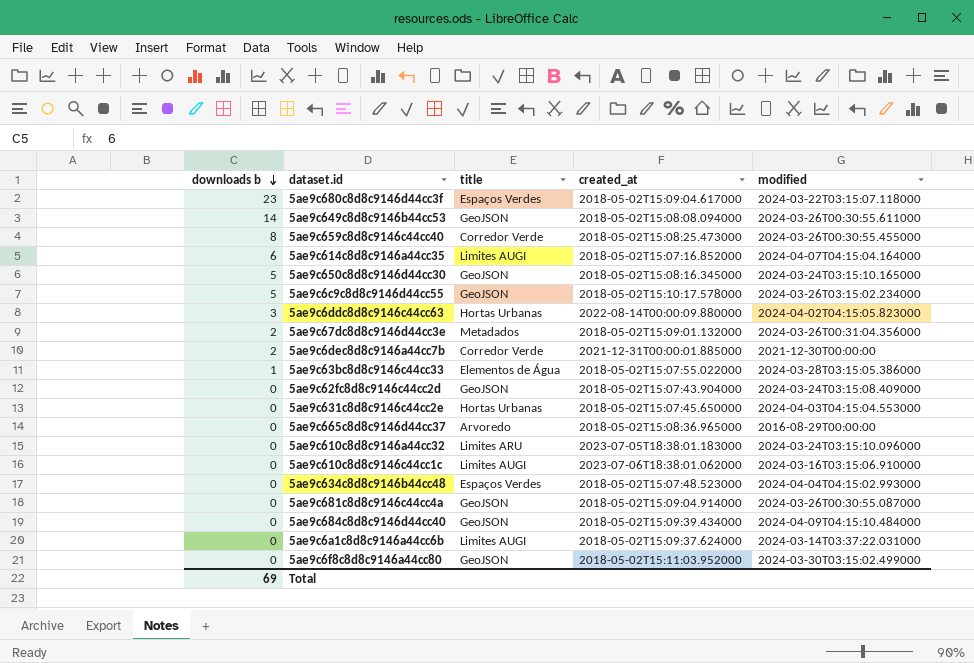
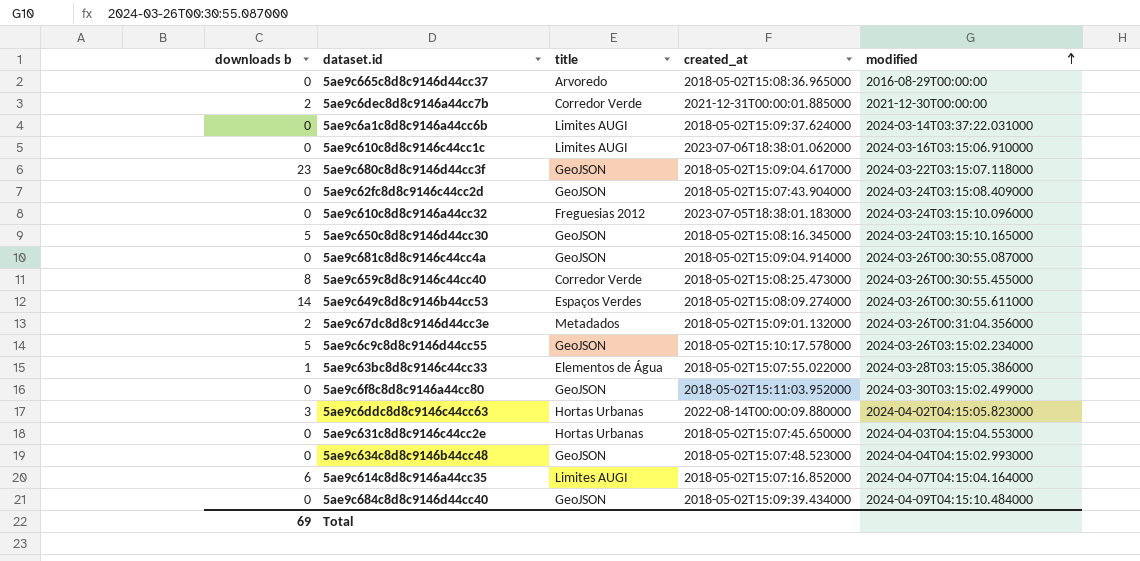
row order: downloads b descending -> modified ascending
5ae9c680c8d8c9146d44cc3f | title: Espaços Verdes -> GeoJSON
5ae9c610c8d8c9146a44cc32 | title: Limites ARU -> Freguesias 2012
5ae9c649c8d8c9146b44cc53 | title: GeoJSON -> Espaços Verdes
5ae9c649c8d8c9146b44cc53 | created_at: 2018-05-02T15:08:08.094000 -> 2018-05-02T15:08:09.274000
5ae9c634c8d8c9146b44cc48 | title: Espaços Verdes -> GeoJSON

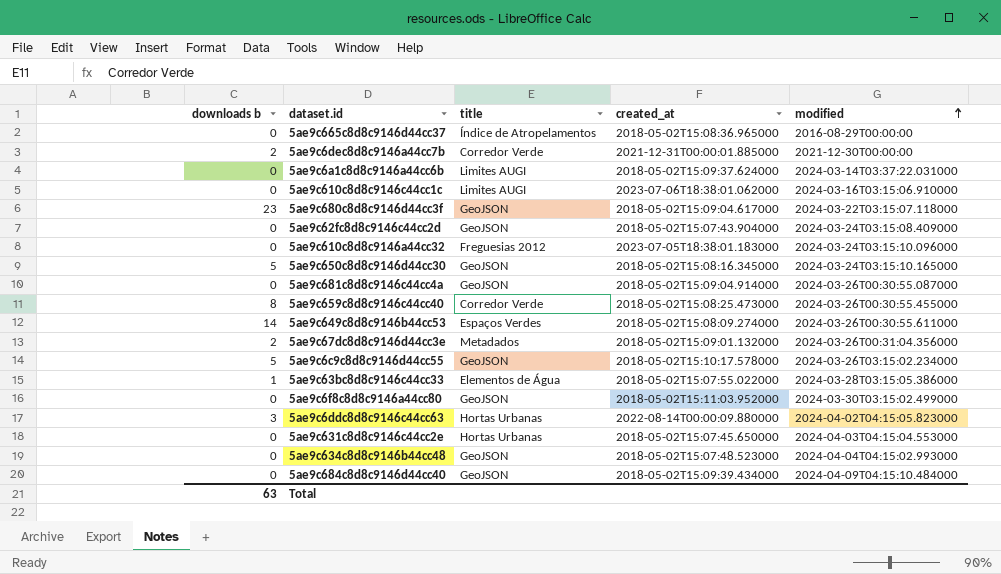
row 5ae9c614c8d8c9146a44cc35: 6 | Limites AUGI | 2018-05-02T15:07:16.852000 | 2024-04-07T04:15:04.164000 -> none
5ae9c665c8d8c9146d44cc37 | title: Arvoredo -> Índice de Atropelamentos
Total | downloads b: 69 -> 63

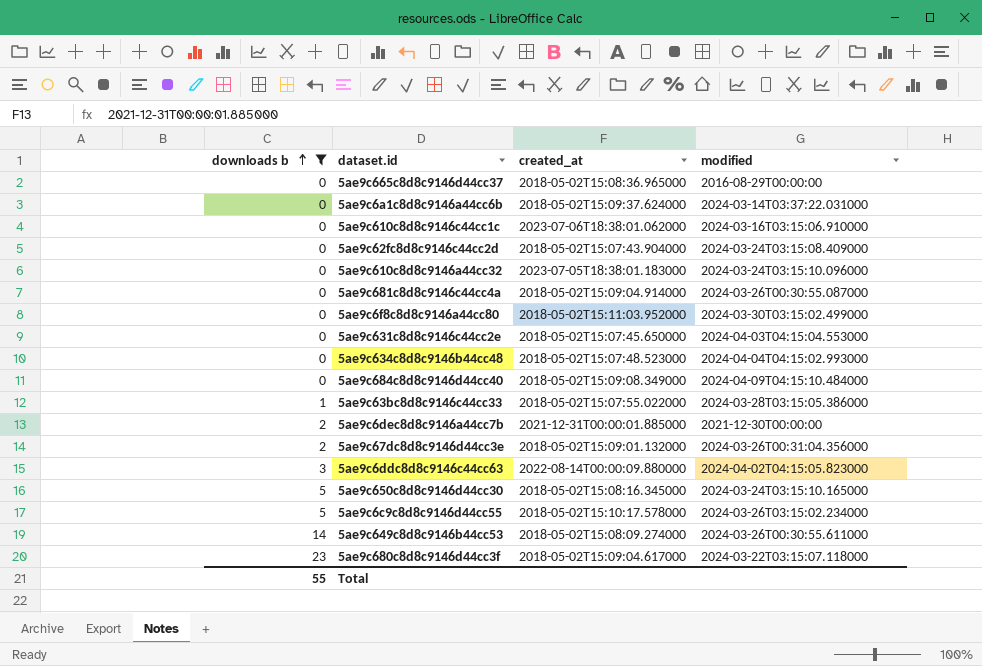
filter: none -> downloads b != 8
row order: modified ascending -> downloads b ascending
column title | position: 3 -> none
5ae9c684c8d8c9146d44cc40 | created_at: 2018-05-02T15:09:39.434000 -> 2018-05-02T15:09:08.349000
Total | downloads b: 63 -> 55

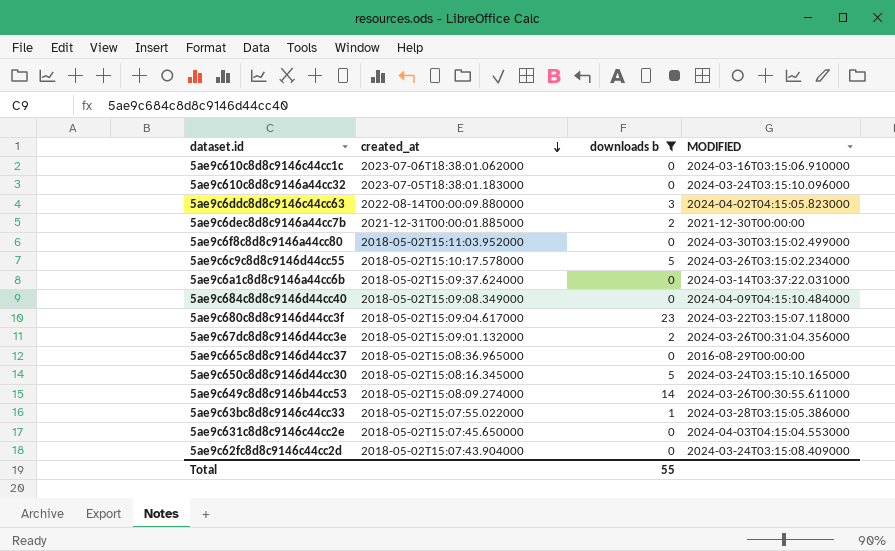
row order: downloads b ascending -> created_at descending
column downloads b | position: 1 -> 3
column name: modified -> MODIFIED
row 5ae9c681c8d8c9146c44cc4a: 0 | 2018-05-02T15:09:04.914000 | 2024-03-26T00:30:55.087000 -> none
row 5ae9c634c8d8c9146b44cc48: 0 | 2018-05-02T15:07:48.523000 | 2024-04-04T04:15:02.993000 -> none

